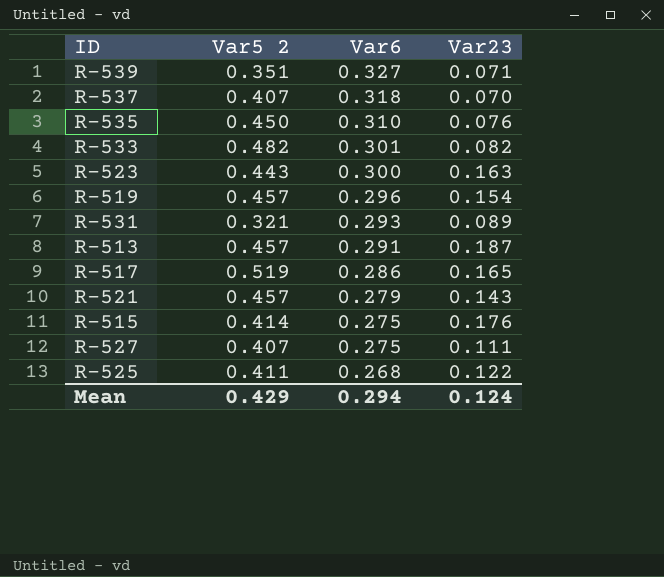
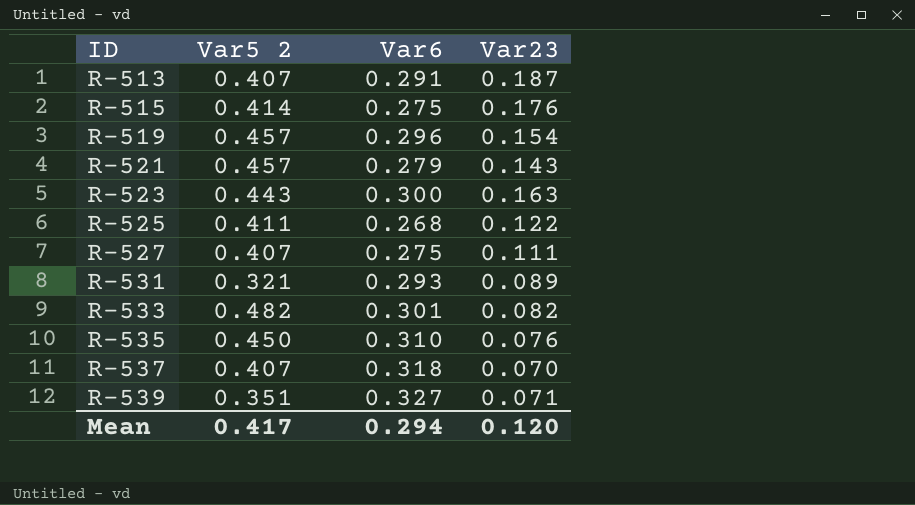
row order: Var6 descending -> ID ascending
row R-517: 0.519 | 0.286 | 0.165 -> none
R-513 | Var5 2: 0.457 -> 0.407
Mean | Var5 2: 0.429 -> 0.417
Mean | Var23: 0.124 -> 0.120

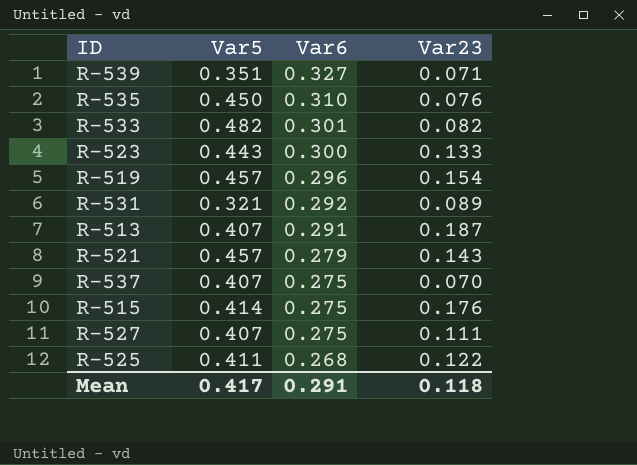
row order: ID ascending -> Var6 descending
column name: Var5 2 -> Var5
R-523 | Var23: 0.163 -> 0.133
R-531 | Var6: 0.293 -> 0.292
R-537 | Var6: 0.318 -> 0.275
Mean | Var6: 0.294 -> 0.291
Mean | Var23: 0.120 -> 0.118

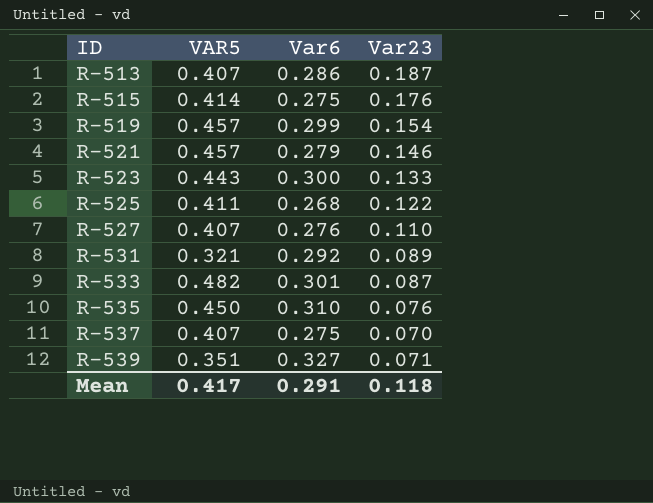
row order: Var6 descending -> ID ascending
column name: Var5 -> VAR5
R-513 | Var6: 0.291 -> 0.286
R-519 | Var6: 0.296 -> 0.299
R-521 | Var23: 0.143 -> 0.146
R-527 | Var6: 0.275 -> 0.276
R-527 | Var23: 0.111 -> 0.110
R-533 | Var23: 0.082 -> 0.087

